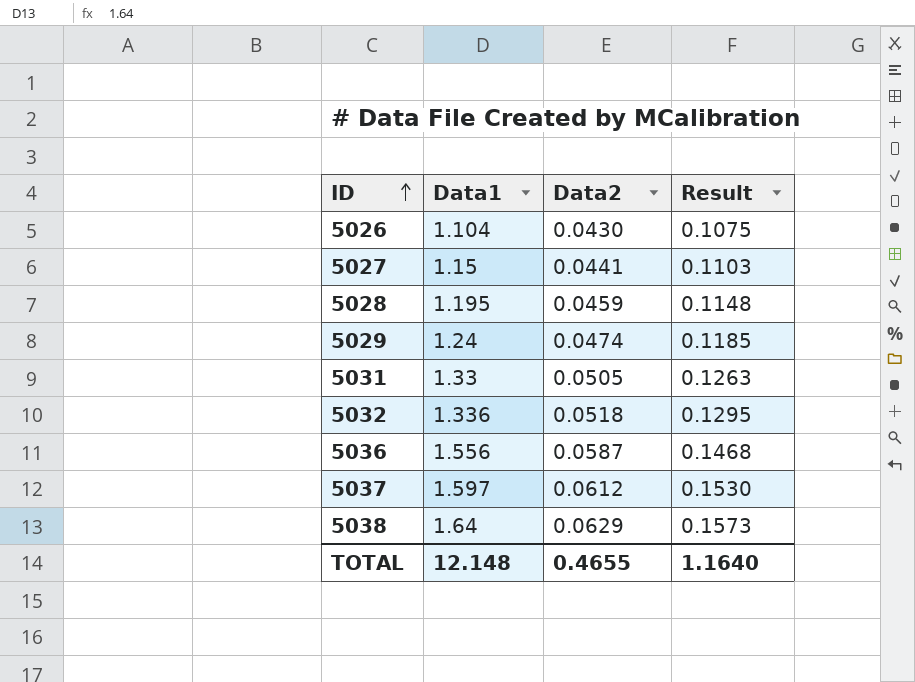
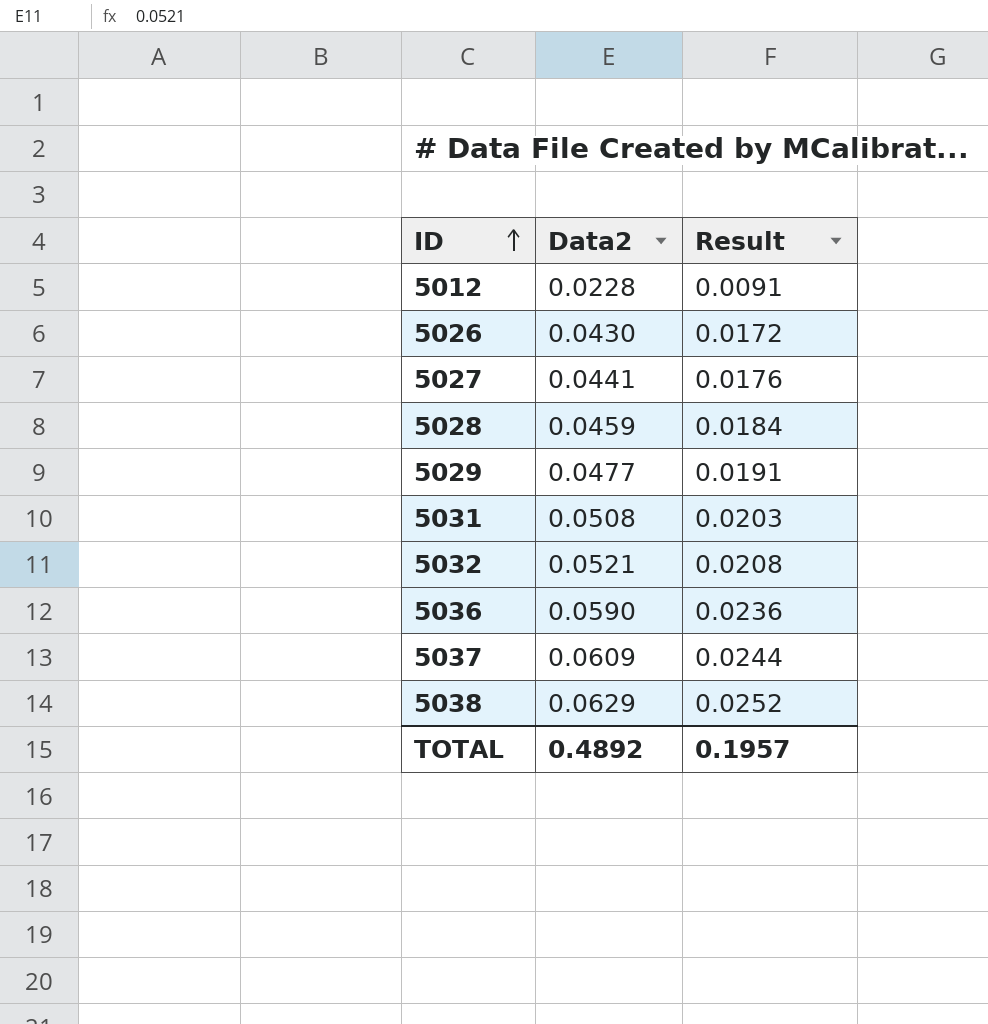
column Data1 | position: 2 -> none
column Result | formula: [Data2] * 2.5 -> [Data2] * 0.4
row 5012: none -> 0.0228 | 0.0091
5029 | Data2: 0.0474 -> 0.0477
5031 | Data2: 0.0505 -> 0.0508
5032 | Data2: 0.0518 -> 0.0521
5036 | Data2: 0.0587 -> 0.0590
5037 | Data2: 0.0612 -> 0.0609
TOTAL | Data2: 0.4655 -> 0.4892
TOTAL | Result: 1.1640 -> 0.1957

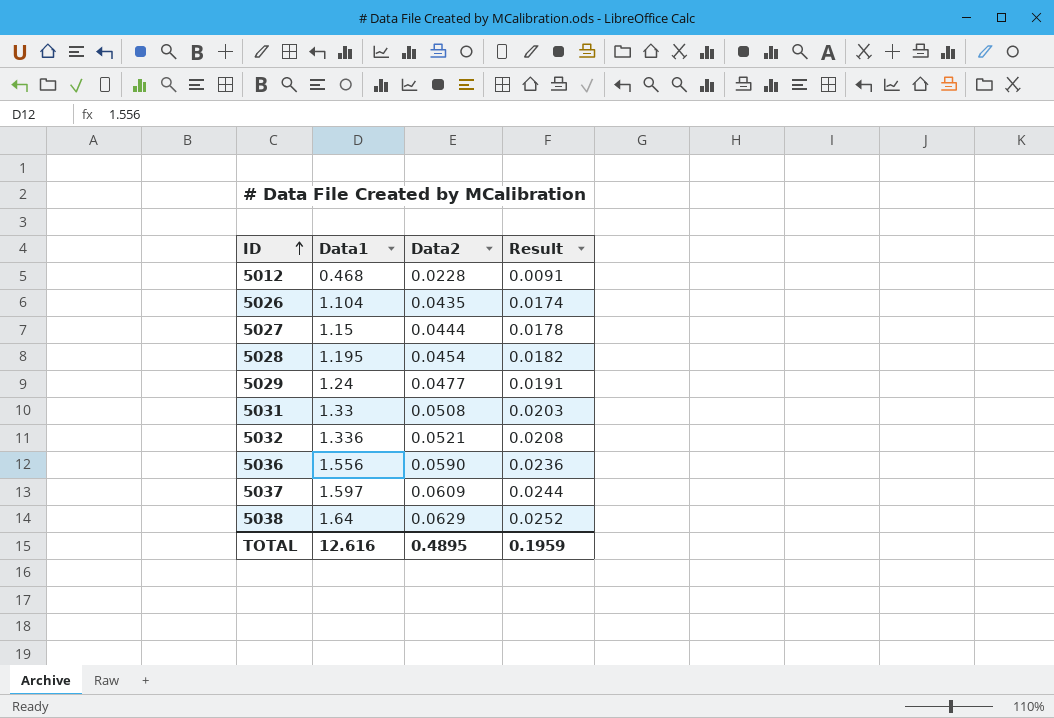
column Data1 | position: none -> 2
5026 | Data2: 0.0430 -> 0.0435
5026 | Result: 0.0172 -> 0.0174
5027 | Data2: 0.0441 -> 0.0444
5027 | Result: 0.0176 -> 0.0178
5028 | Data2: 0.0459 -> 0.0454
5028 | Result: 0.0184 -> 0.0182
TOTAL | Data2: 0.4892 -> 0.4895
TOTAL | Result: 0.1957 -> 0.1959

